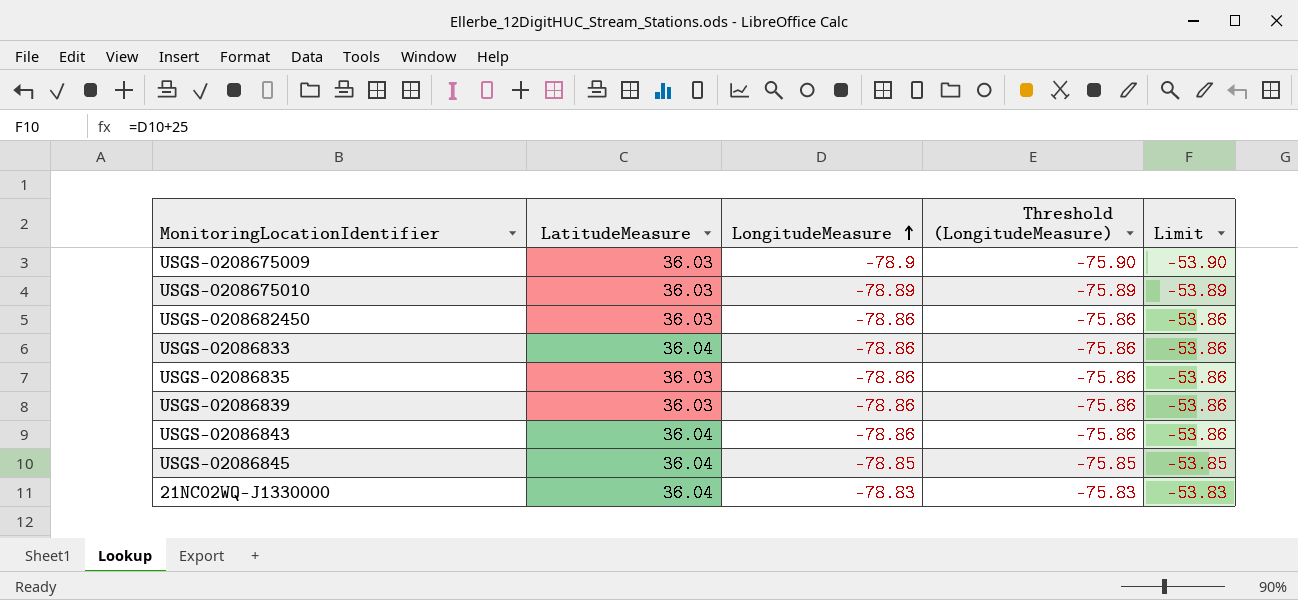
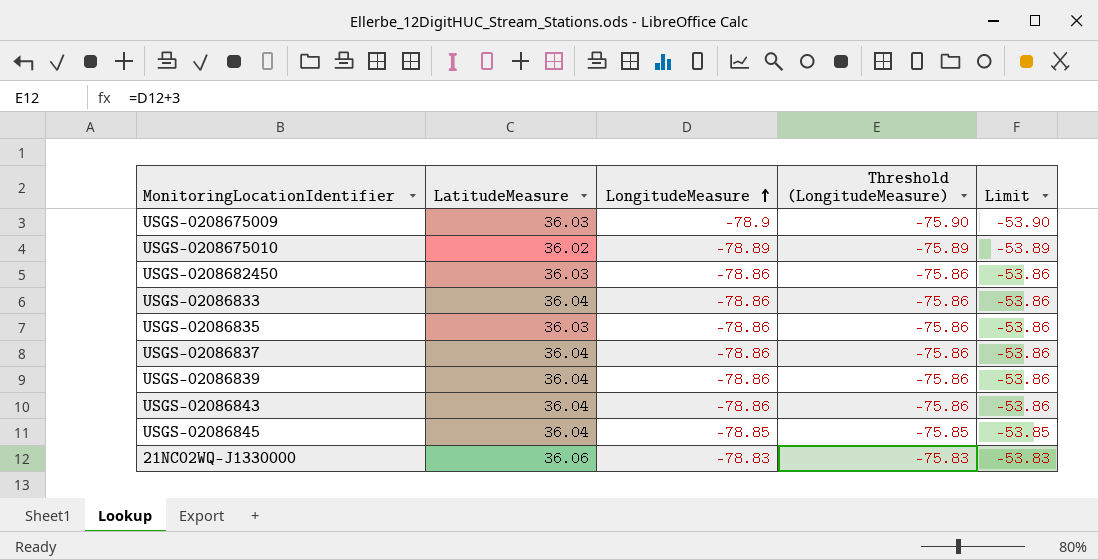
USGS-0208675010 | LatitudeMeasure: 36.03 -> 36.02
row USGS-02086837: none -> 36.04 | -78.86 | -75.86 | -53.86
USGS-02086839 | LatitudeMeasure: 36.03 -> 36.04
21NC02WQ-J1330000 | LatitudeMeasure: 36.04 -> 36.06

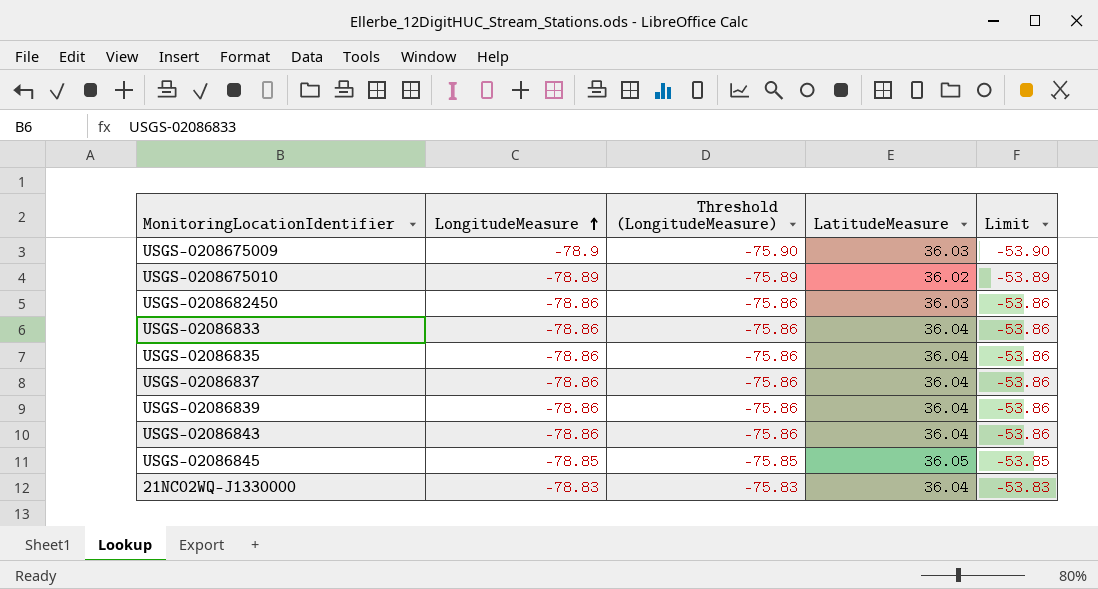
column LatitudeMeasure | position: 2 -> 4
USGS-02086835 | LatitudeMeasure: 36.03 -> 36.04
USGS-02086845 | LatitudeMeasure: 36.04 -> 36.05
21NC02WQ-J1330000 | LatitudeMeasure: 36.06 -> 36.04

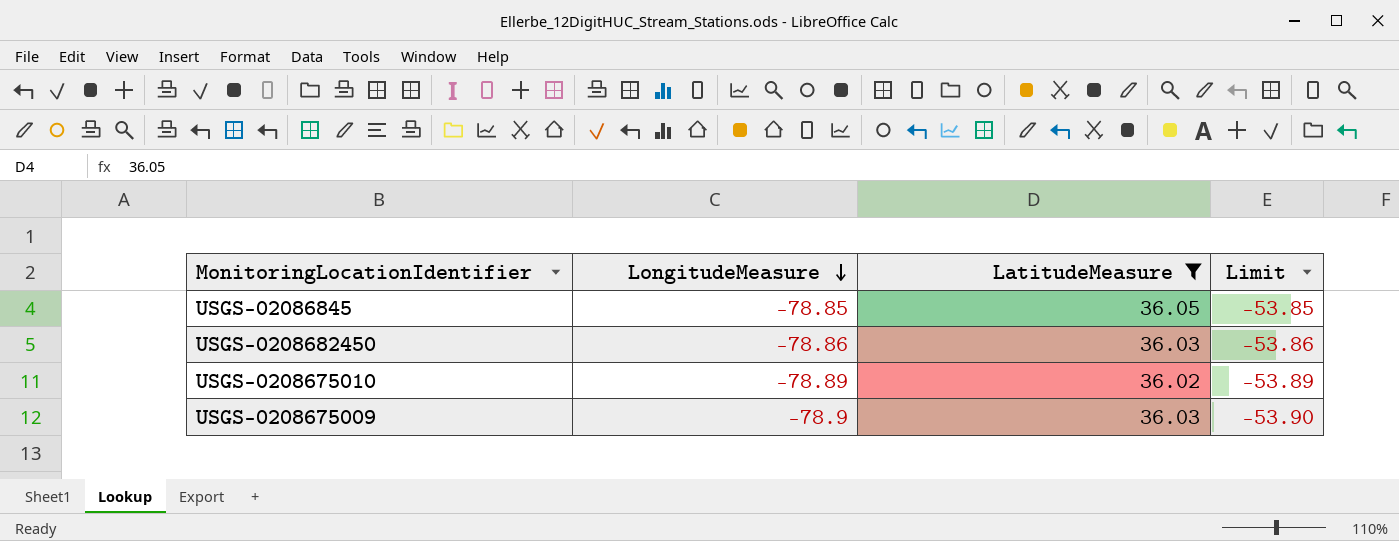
filter: none -> LatitudeMeasure != 36.04
row order: LongitudeMeasure ascending -> LongitudeMeasure descending
column Threshold (LongitudeMeasure) | formula: [LongitudeMeasure] + 3 -> none

